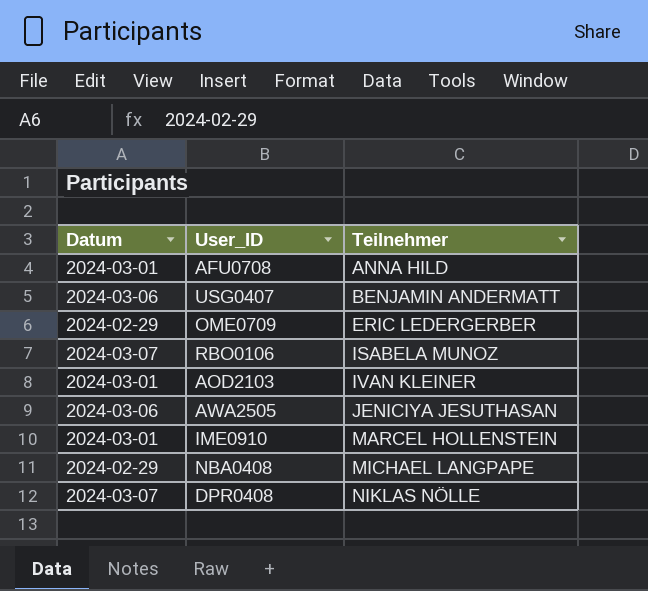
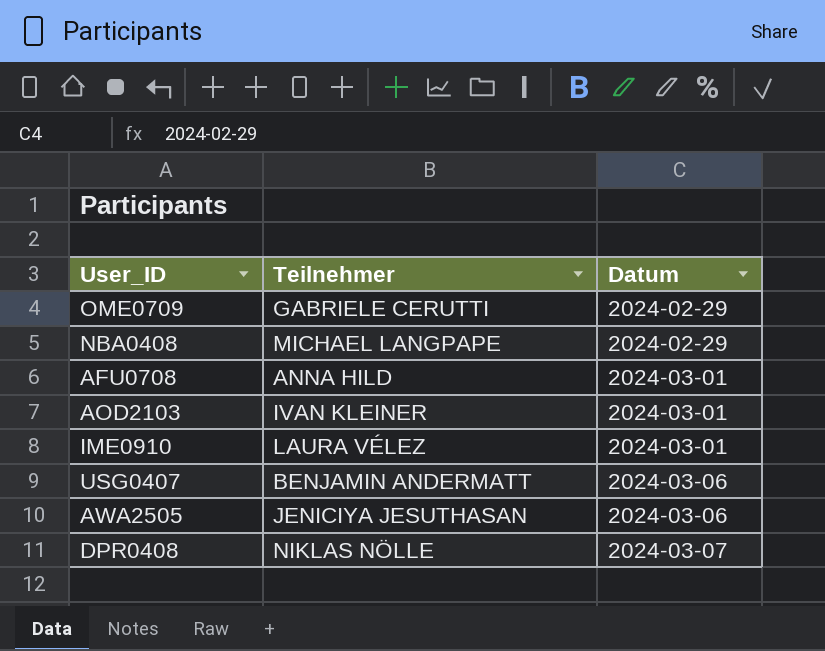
row order: Teilnehmer ascending -> Datum ascending
column Datum | position: 1 -> 3
row RBO0106: 2024-03-07 | ISABELA MUNOZ -> none
OME0709 | Teilnehmer: ERIC LEDERGERBER -> GABRIELE CERUTTI
IME0910 | Teilnehmer: MARCEL HOLLENSTEIN -> LAURA VÉLEZ

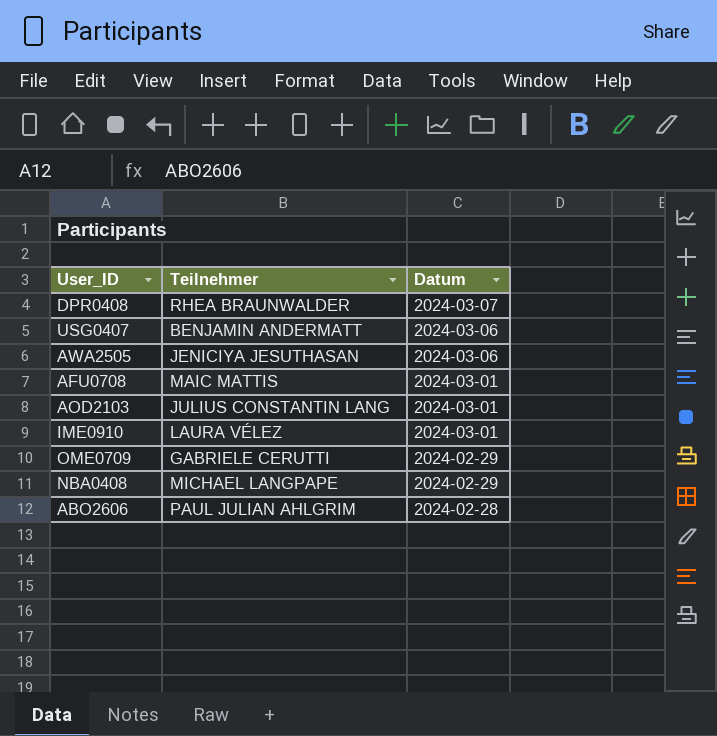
row order: Datum ascending -> Datum descending
DPR0408 | Teilnehmer: NIKLAS NÖLLE -> RHEA BRAUNWALDER
AFU0708 | Teilnehmer: ANNA HILD -> MAIC MATTIS
AOD2103 | Teilnehmer: IVAN KLEINER -> JULIUS CONSTANTIN LANG
row ABO2606: none -> PAUL JULIAN AHLGRIM | 2024-02-28

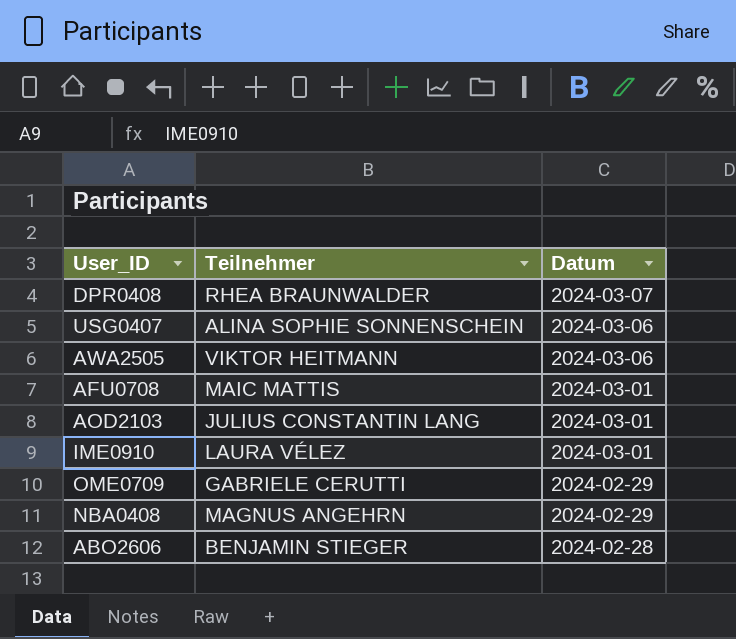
USG0407 | Teilnehmer: BENJAMIN ANDERMATT -> ALINA SOPHIE SONNENSCHEIN
AWA2505 | Teilnehmer: JENICIYA JESUTHASAN -> VIKTOR HEITMANN
NBA0408 | Teilnehmer: MICHAEL LANGPAPE -> MAGNUS ANGEHRN
ABO2606 | Teilnehmer: PAUL JULIAN AHLGRIM -> BENJAMIN STIEGER

